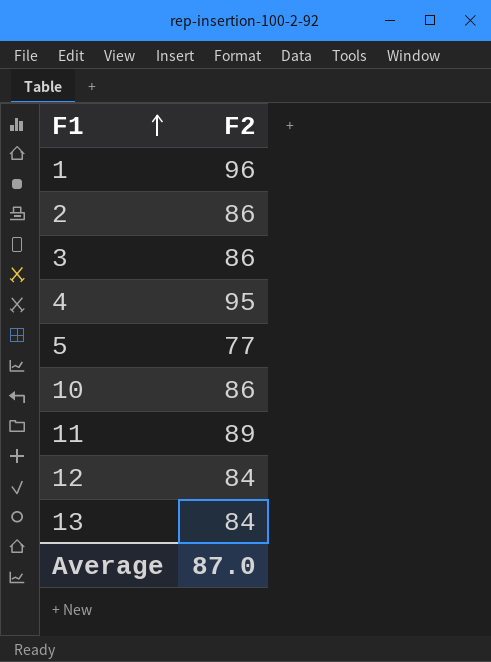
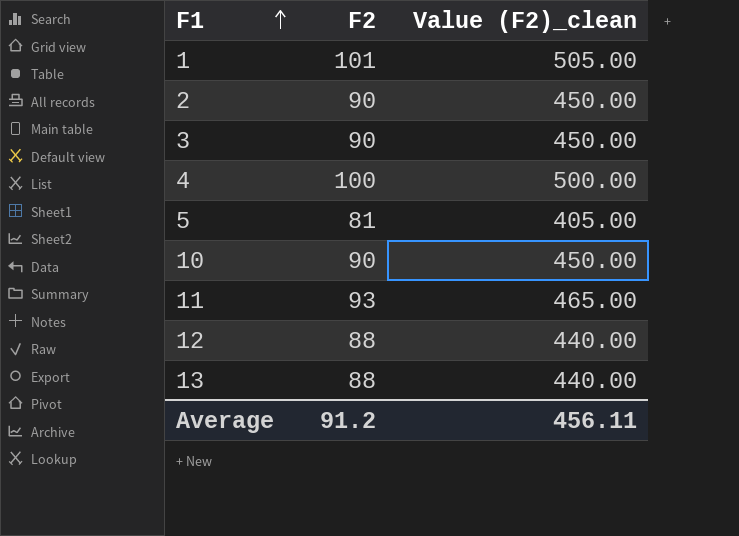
column Value (F2)_clean | formula: none -> [F2] * 5
1 | F2: 96 -> 101
2 | F2: 86 -> 90
3 | F2: 86 -> 90
4 | F2: 95 -> 100
5 | F2: 77 -> 81
10 | F2: 86 -> 90
11 | F2: 89 -> 93
12 | F2: 84 -> 88
13 | F2: 84 -> 88
Average | F2: 87.0 -> 91.2

